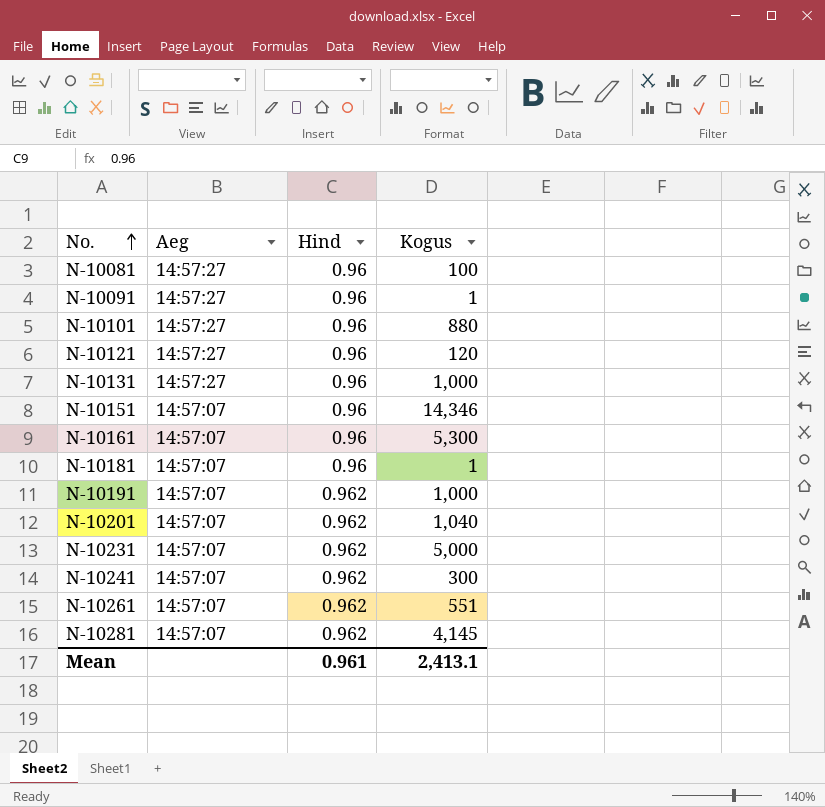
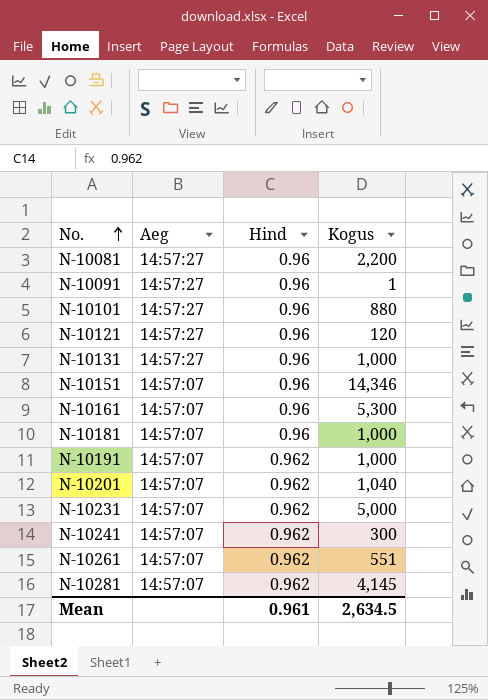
N-10081 | Kogus: 100 -> 2,200
N-10181 | Kogus: 1 -> 1,000
Mean | Kogus: 2,413.1 -> 2,634.5

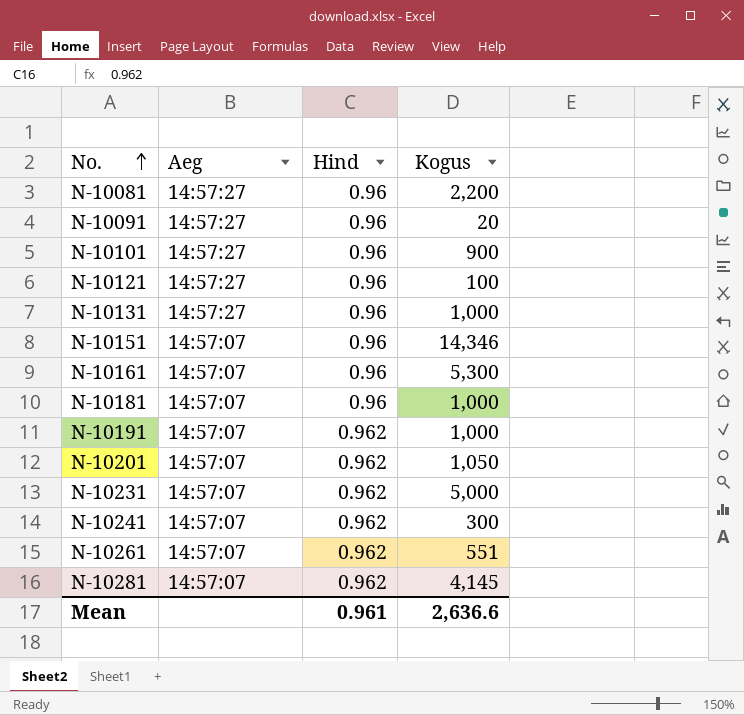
N-10091 | Kogus: 1 -> 20
N-10101 | Kogus: 880 -> 900
N-10121 | Kogus: 120 -> 100
N-10201 | Kogus: 1,040 -> 1,050
Mean | Kogus: 2,634.5 -> 2,636.6

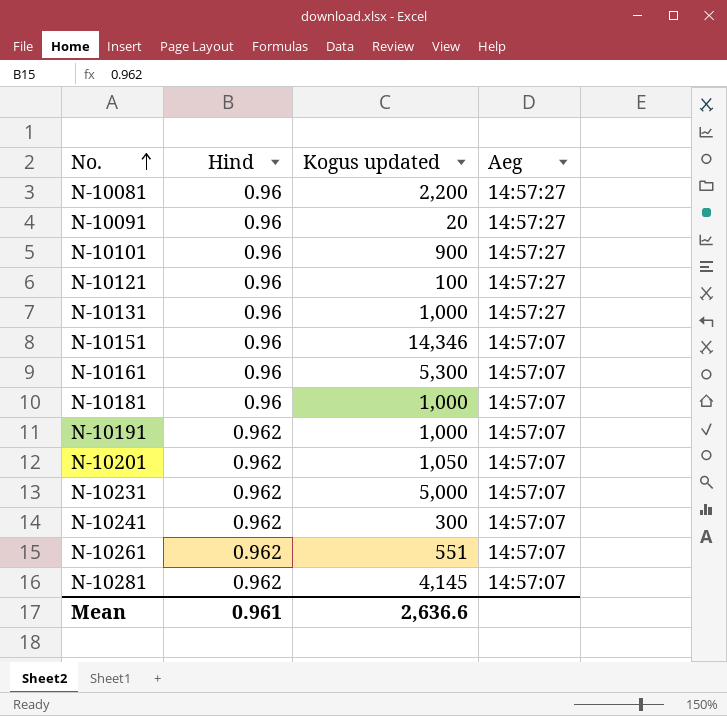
column name: Kogus -> Kogus updated
column Aeg | position: 2 -> 4

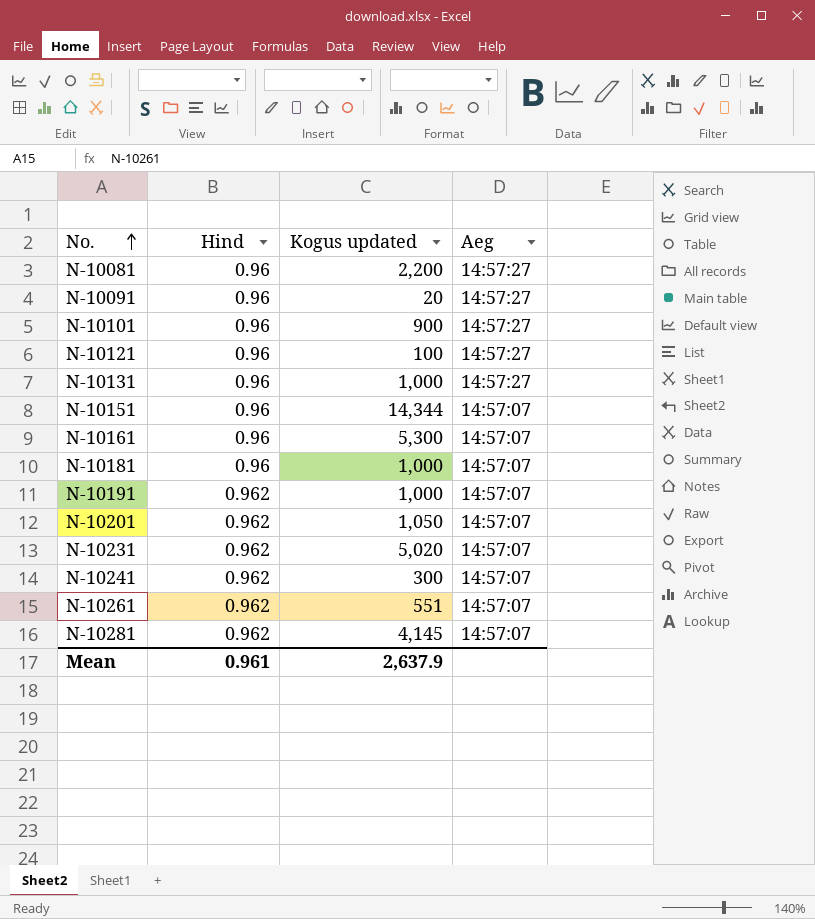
N-10151 | Kogus updated: 14,346 -> 14,344
N-10231 | Kogus updated: 5,000 -> 5,020
Mean | Kogus updated: 2,636.6 -> 2,637.9

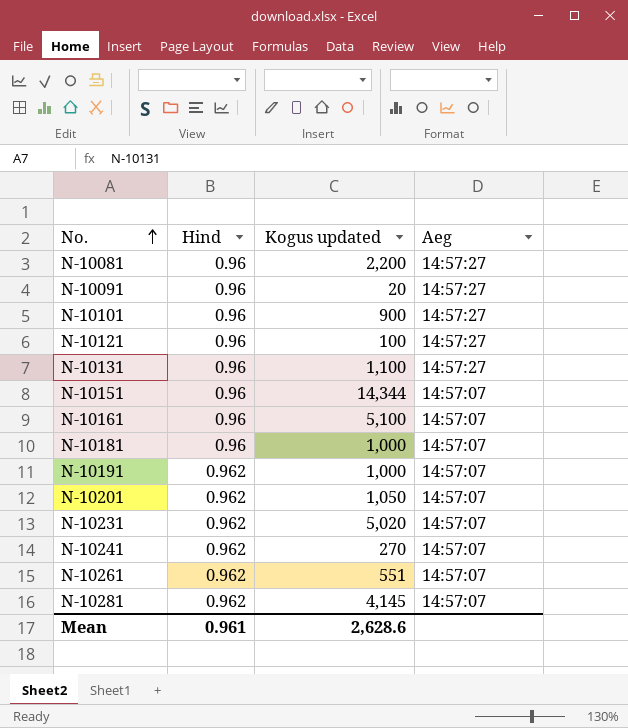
N-10131 | Kogus updated: 1,000 -> 1,100
N-10161 | Kogus updated: 5,300 -> 5,100
N-10241 | Kogus updated: 300 -> 270
Mean | Kogus updated: 2,637.9 -> 2,628.6

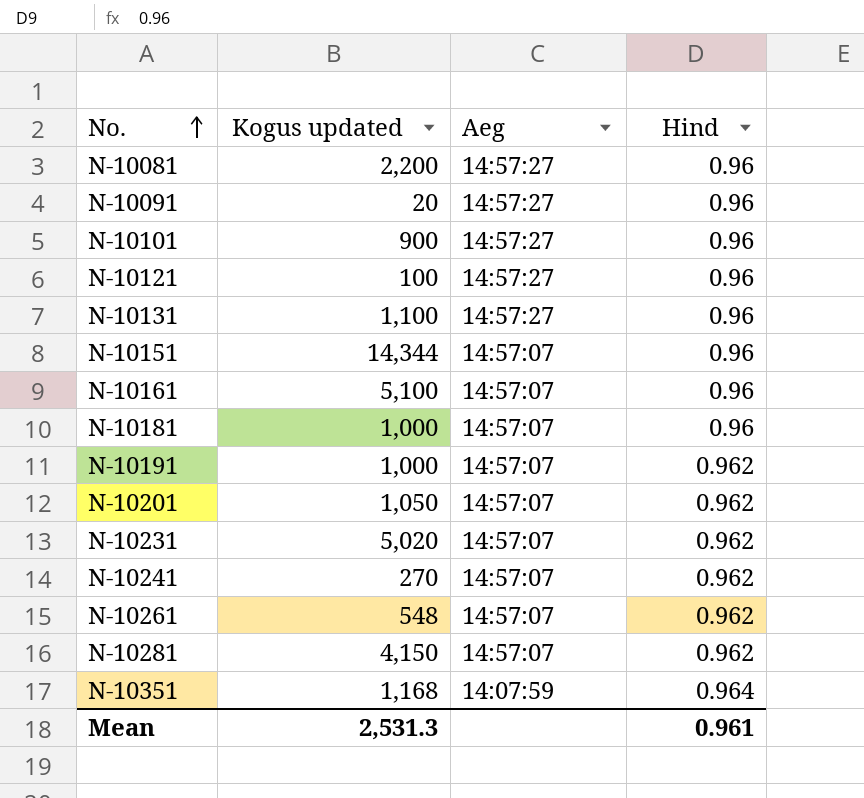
column Hind | position: 2 -> 4
N-10261 | Kogus updated: 551 -> 548
N-10281 | Kogus updated: 4,145 -> 4,150
row N-10351: none -> 1,168 | 14:07:59 | 0.964
Mean | Kogus updated: 2,628.6 -> 2,531.3

